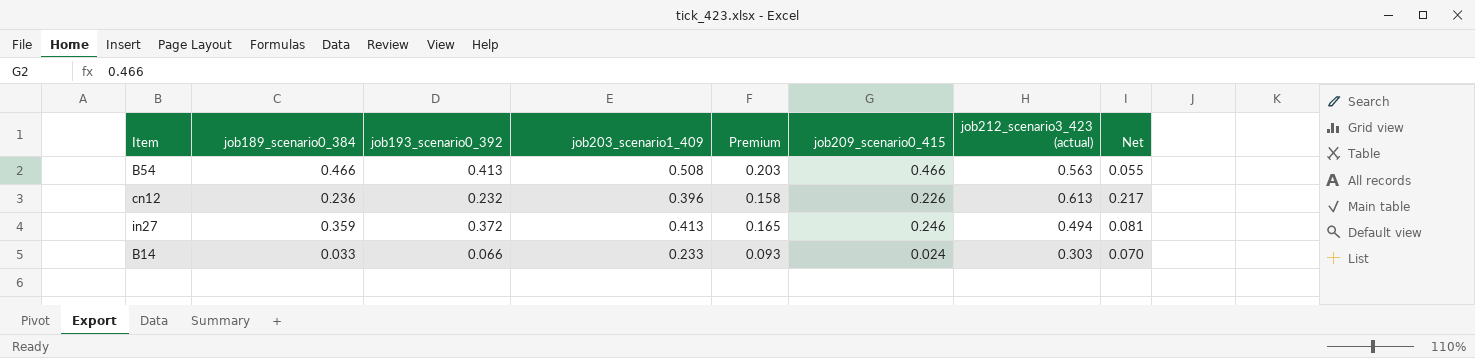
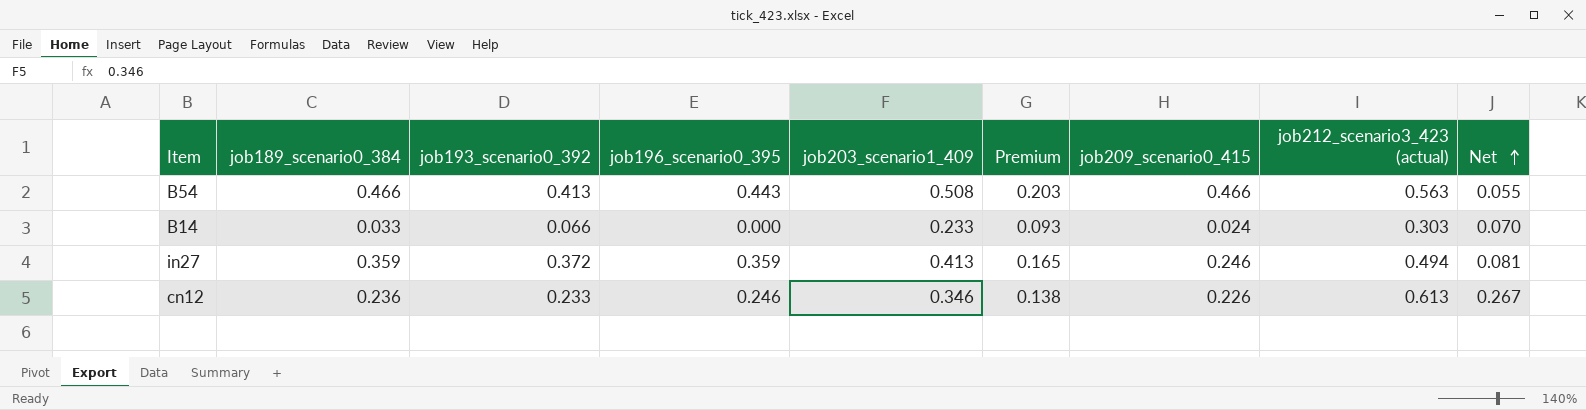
row order: none -> Net ascending
column job196_scenario0_395 | position: none -> 4
cn12 | job193_scenario0_392: 0.232 -> 0.233
cn12 | job203_scenario1_409: 0.396 -> 0.346
cn12 | Premium: 0.158 -> 0.138
cn12 | Net: 0.217 -> 0.267

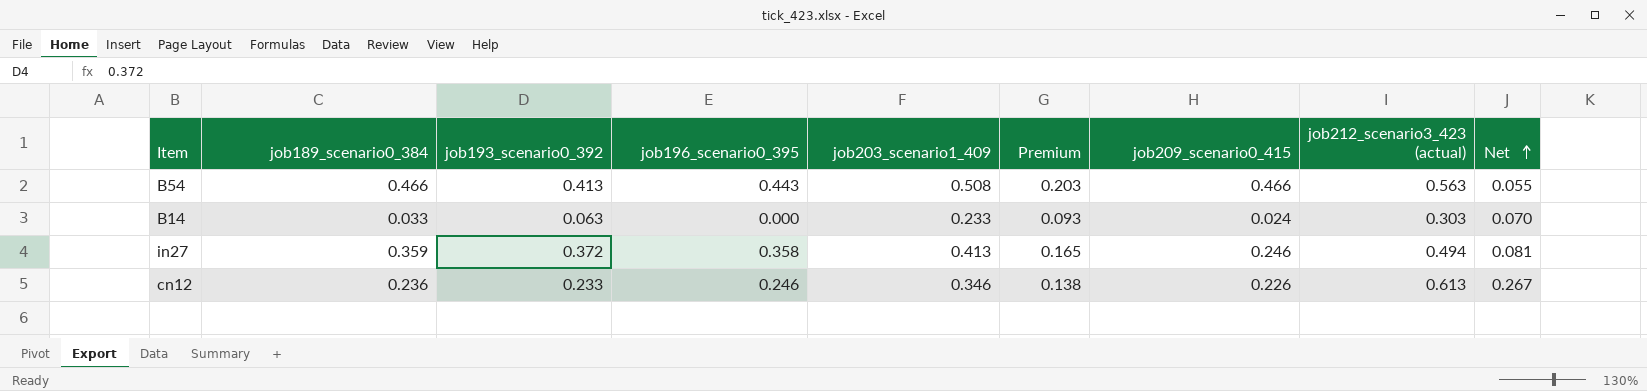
B14 | job193_scenario0_392: 0.066 -> 0.063
in27 | job196_scenario0_395: 0.359 -> 0.358

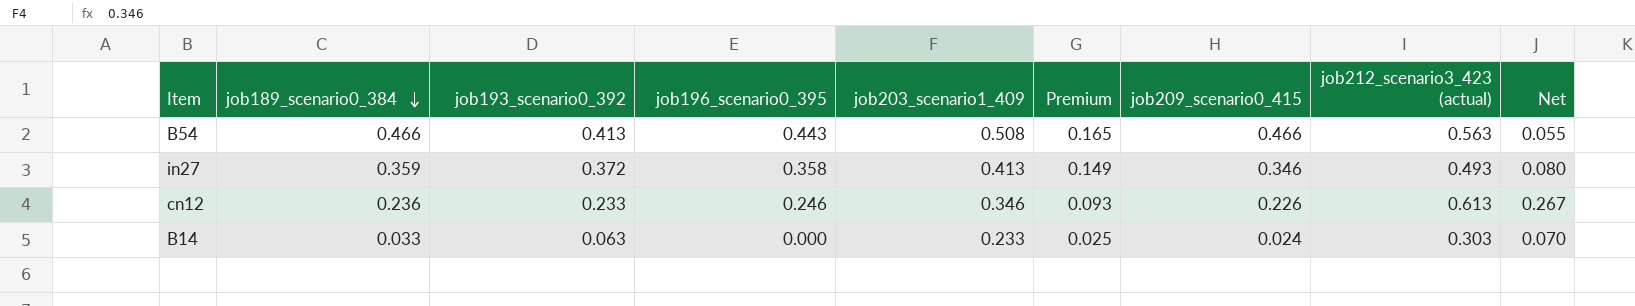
row order: Net ascending -> job189_scenario0_384 descending
column Premium | formula: [job203_scenario1_409] * 0.4 -> [job193_scenario0_392] * 0.4
in27 | job209_scenario0_415: 0.246 -> 0.346
in27 | job212_scenario3_423 (actual): 0.494 -> 0.493
in27 | Net: 0.081 -> 0.080

